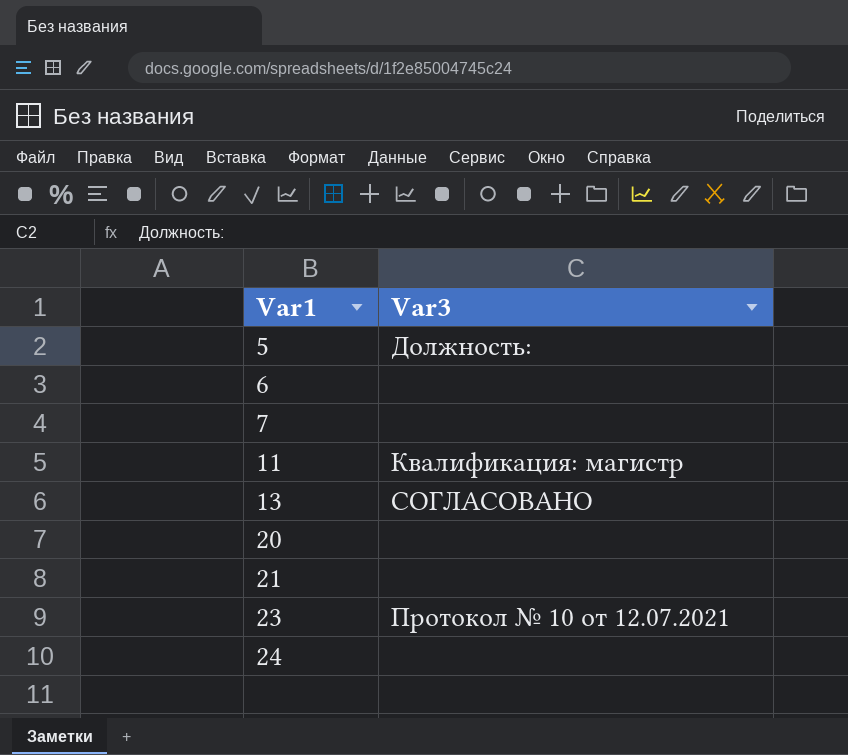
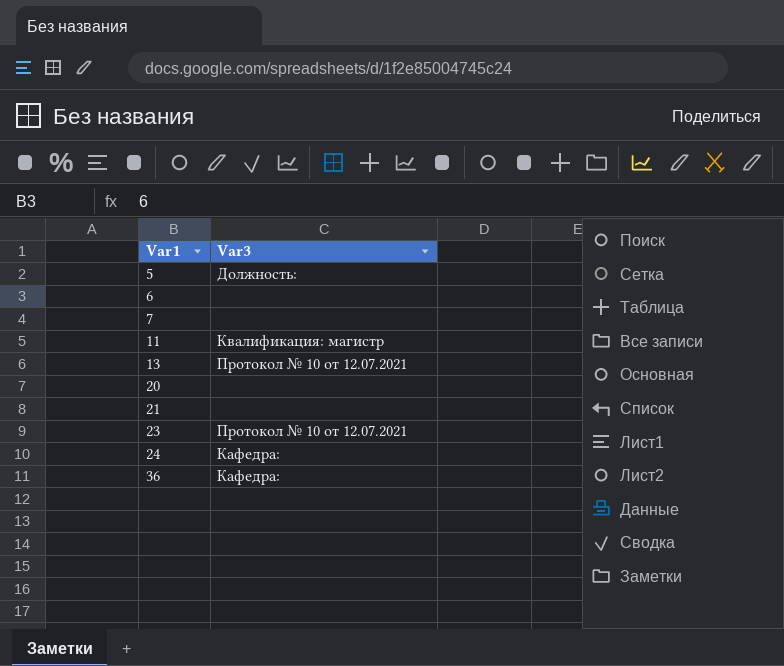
13 | Var3: СОГЛАСОВАНО -> Протокол № 10 от 12.07.2021
24 | Var3: none -> Кафедра:
row 36: none -> Кафедра:

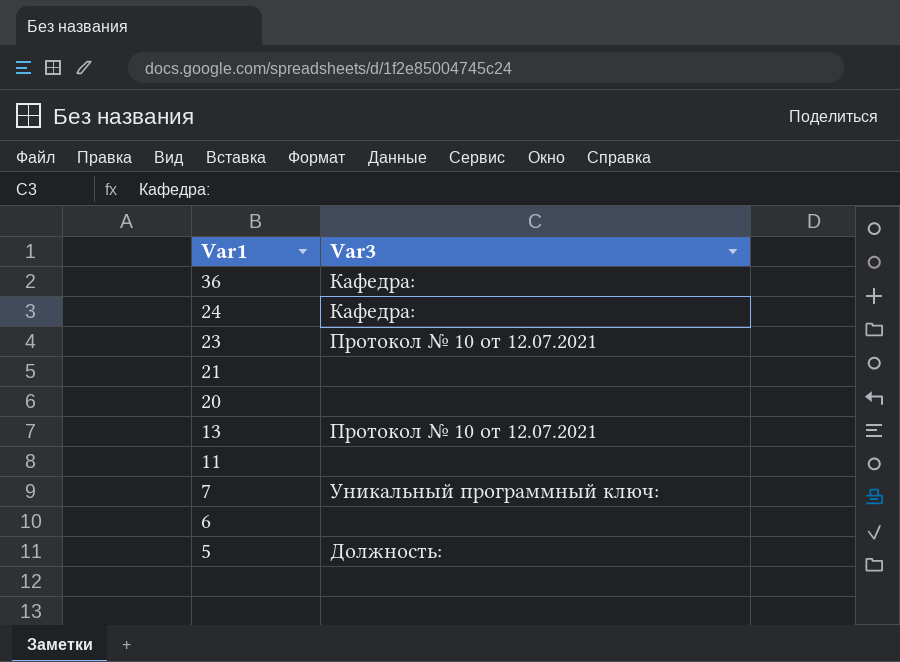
row order: Var1 ascending -> Var1 descending
11 | Var3: Квалификация: магистр -> none
7 | Var3: none -> Уникальный программный ключ:

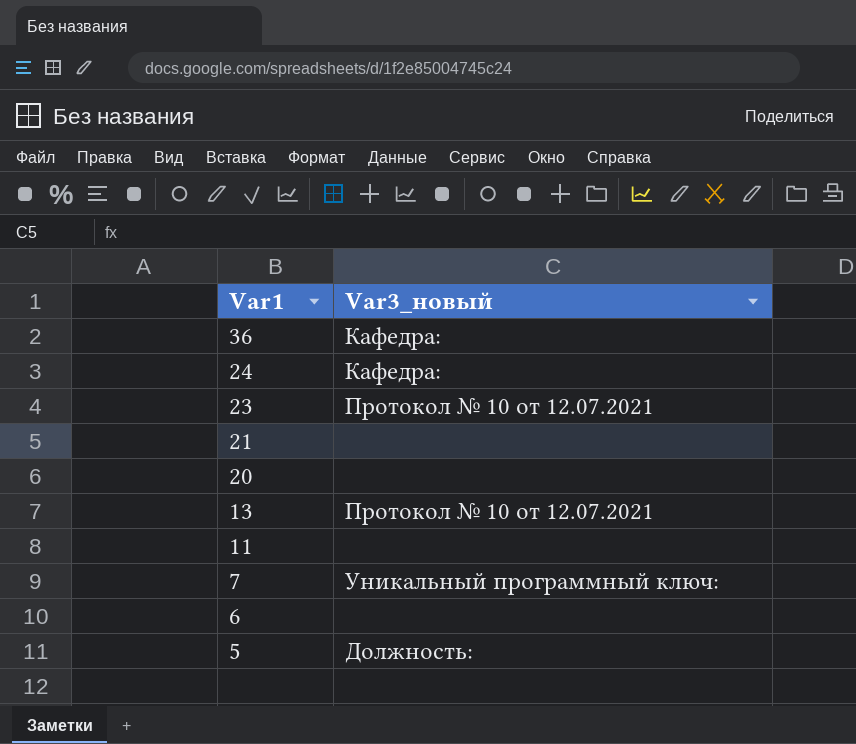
column name: Var3 -> Var3_новый

